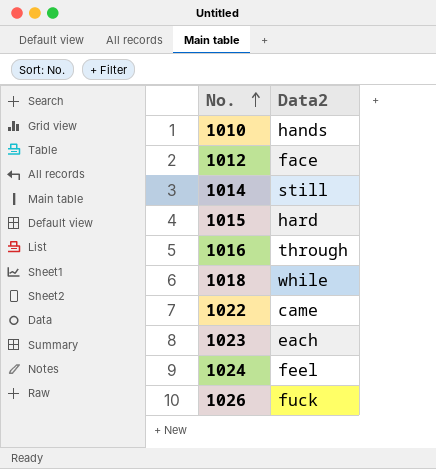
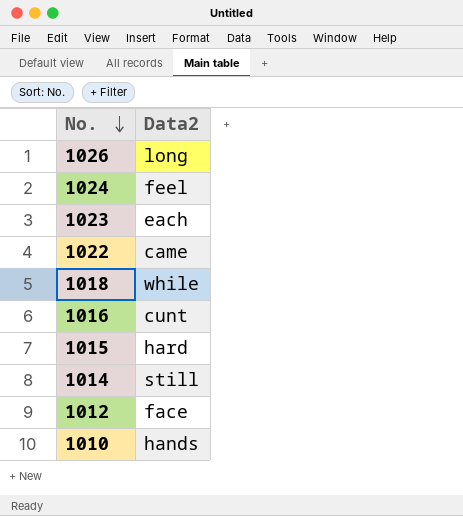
row order: No. ascending -> No. descending
1026 | Data2: fuck -> long
1016 | Data2: through -> cunt

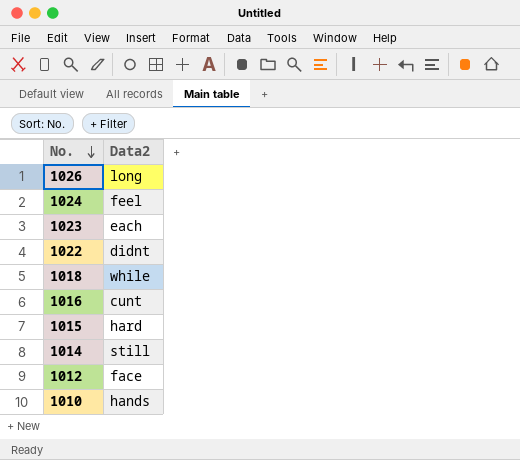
1022 | Data2: came -> didnt

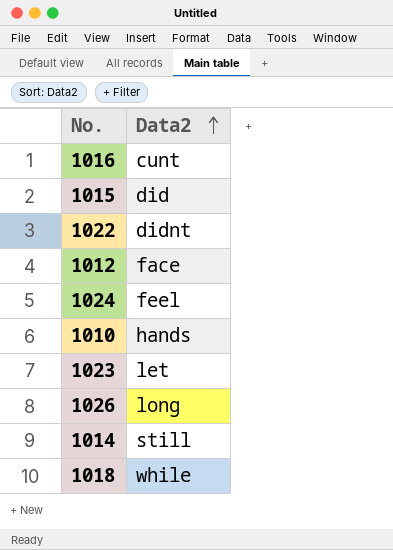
row order: No. descending -> Data2 ascending
1015 | Data2: hard -> did
1023 | Data2: each -> let

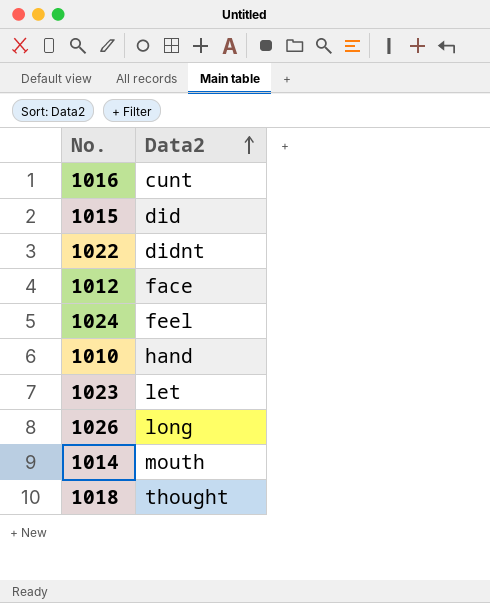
1010 | Data2: hands -> hand
1014 | Data2: still -> mouth
1018 | Data2: while -> thought

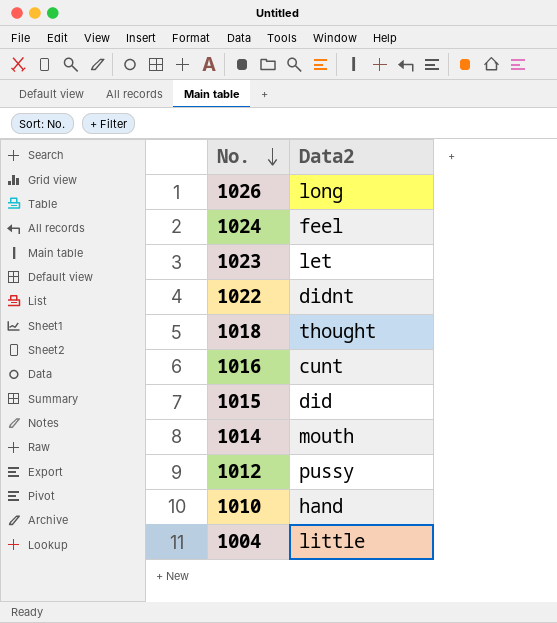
row order: Data2 ascending -> No. descending
1012 | Data2: face -> pussy
row 1004: none -> little

